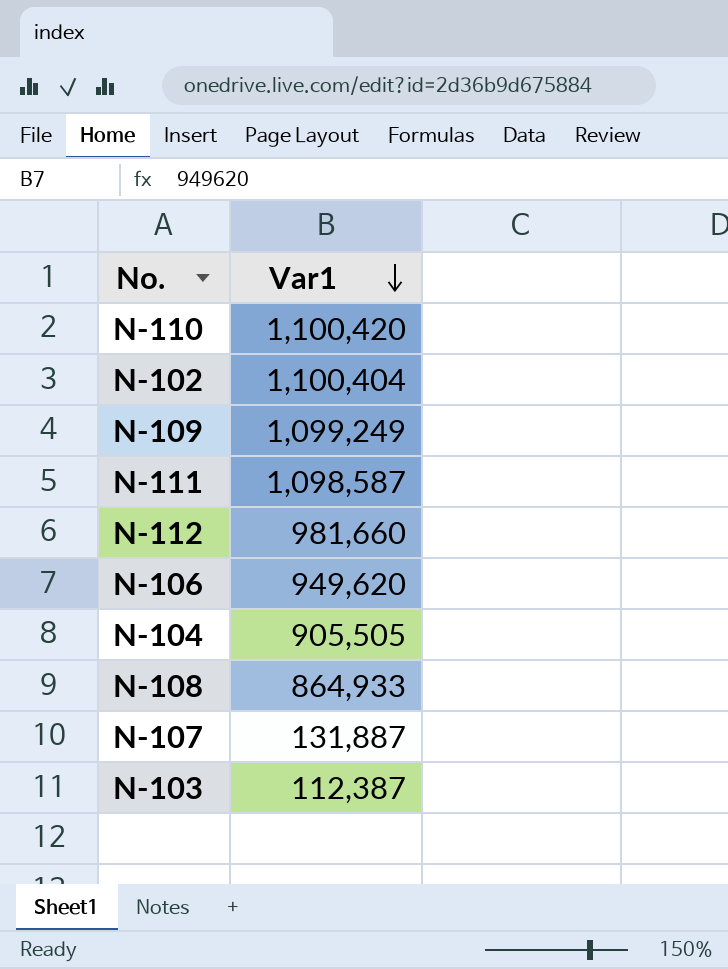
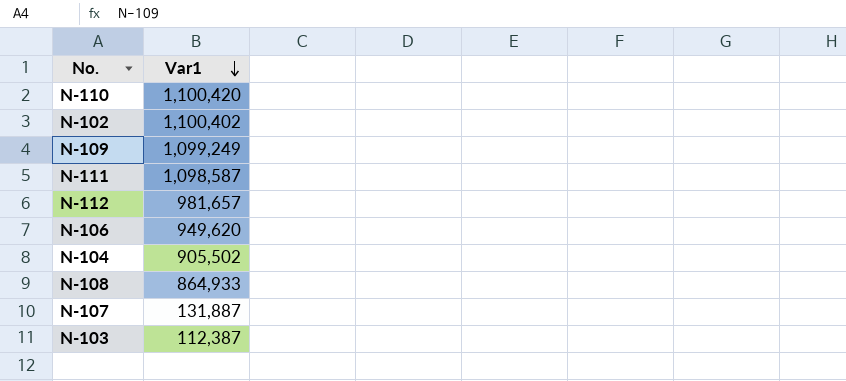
N-102 | Var1: 1,100,404 -> 1,100,402
N-112 | Var1: 981,660 -> 981,657
N-104 | Var1: 905,505 -> 905,502

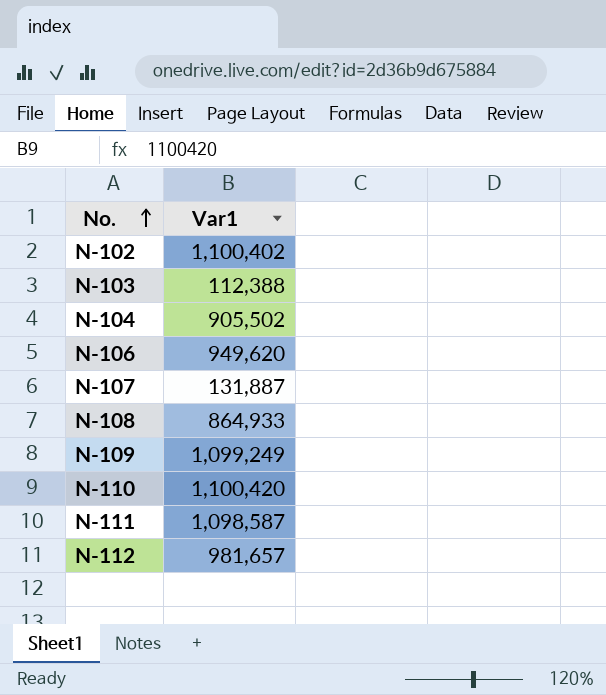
row order: Var1 descending -> No. ascending
N-103 | Var1: 112,387 -> 112,388

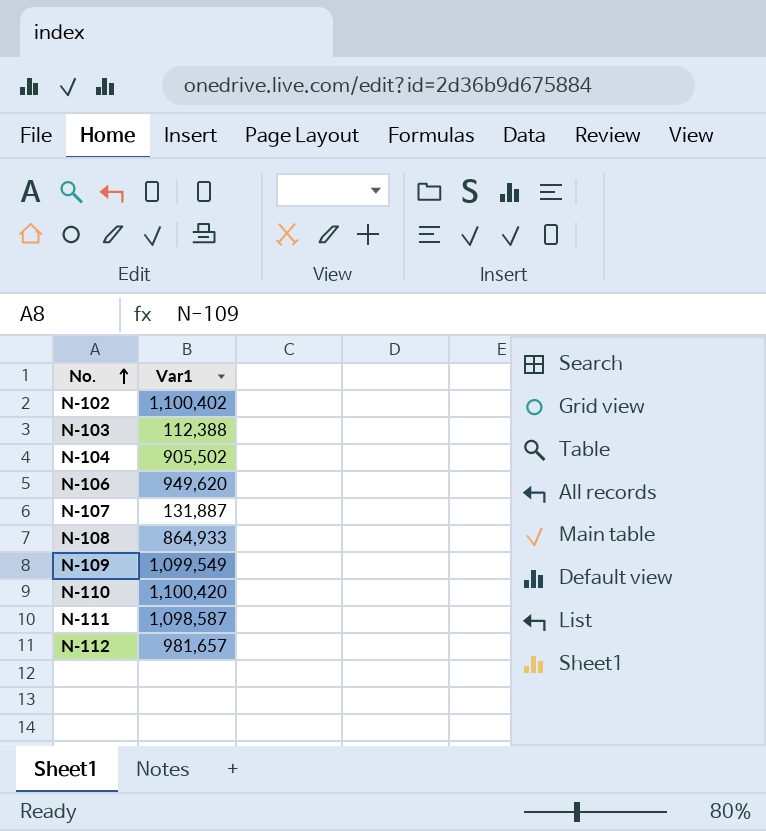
N-109 | Var1: 1,099,249 -> 1,099,549

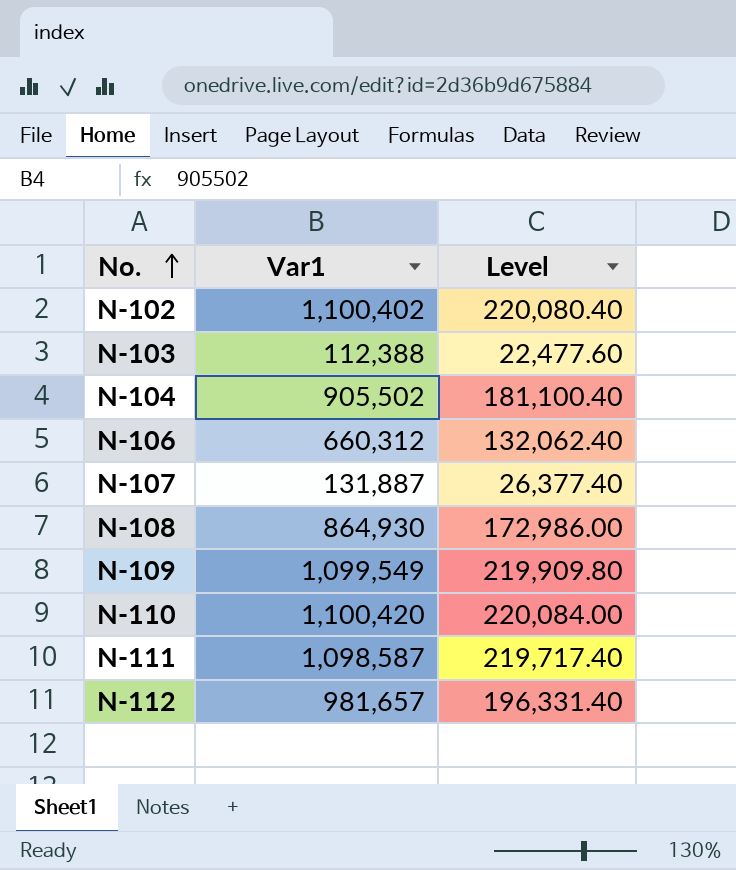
column Level | formula: none -> [Var1] * 0.2
N-106 | Var1: 949,620 -> 660,312
N-108 | Var1: 864,933 -> 864,930

